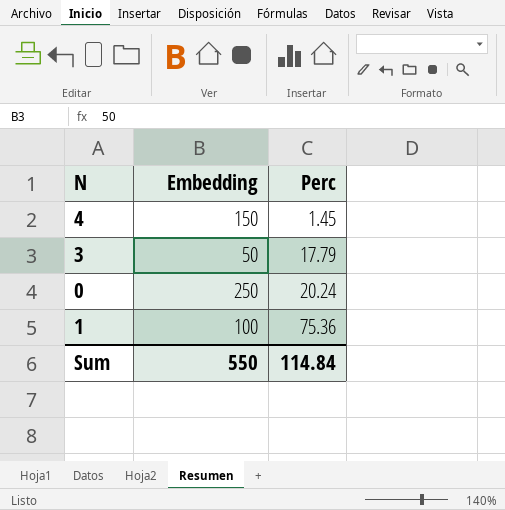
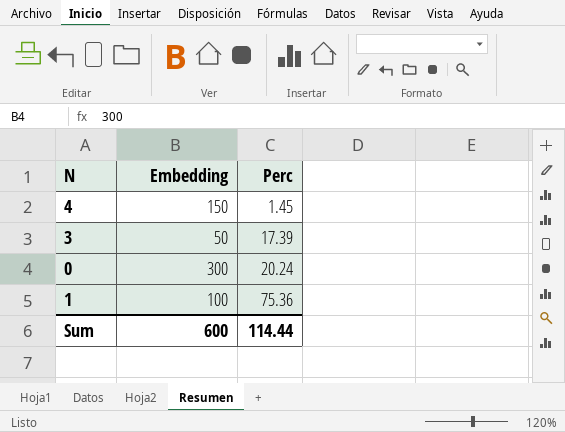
3 | Perc: 17.79 -> 17.39
0 | Embedding: 250 -> 300
Sum | Embedding: 550 -> 600
Sum | Perc: 114.84 -> 114.44

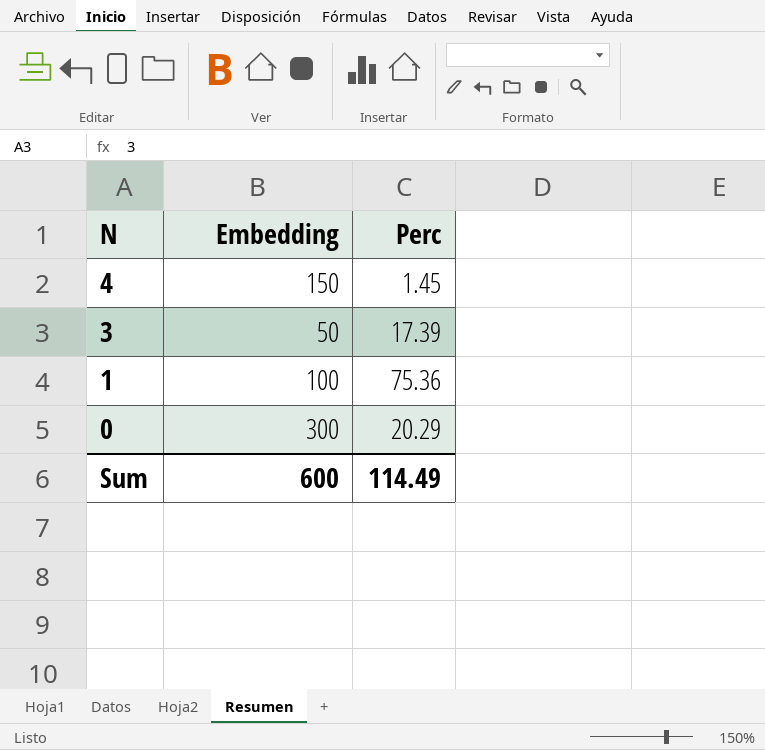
row order: Perc ascending -> N descending
0 | Perc: 20.24 -> 20.29
Sum | Perc: 114.44 -> 114.49

